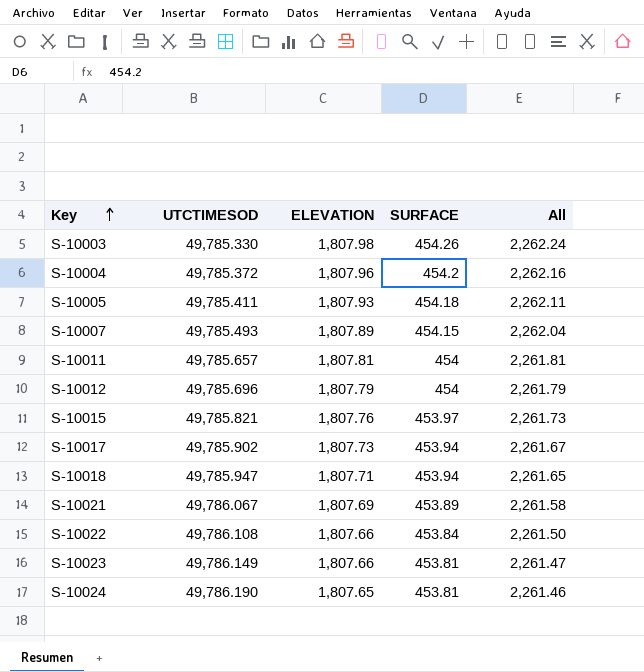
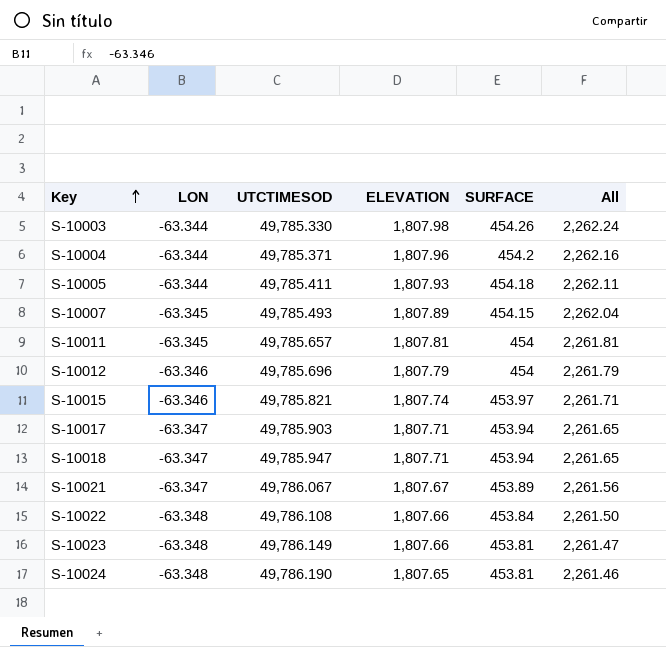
column LON | position: none -> 2
S-10004 | UTCTIMESOD: 49,785.372 -> 49,785.371
S-10015 | ELEVATION: 1,807.76 -> 1,807.74
S-10015 | All: 2,261.73 -> 2,261.71
S-10017 | UTCTIMESOD: 49,785.902 -> 49,785.903
S-10017 | ELEVATION: 1,807.73 -> 1,807.71
S-10017 | All: 2,261.67 -> 2,261.65
S-10021 | ELEVATION: 1,807.69 -> 1,807.67
S-10021 | All: 2,261.58 -> 2,261.56

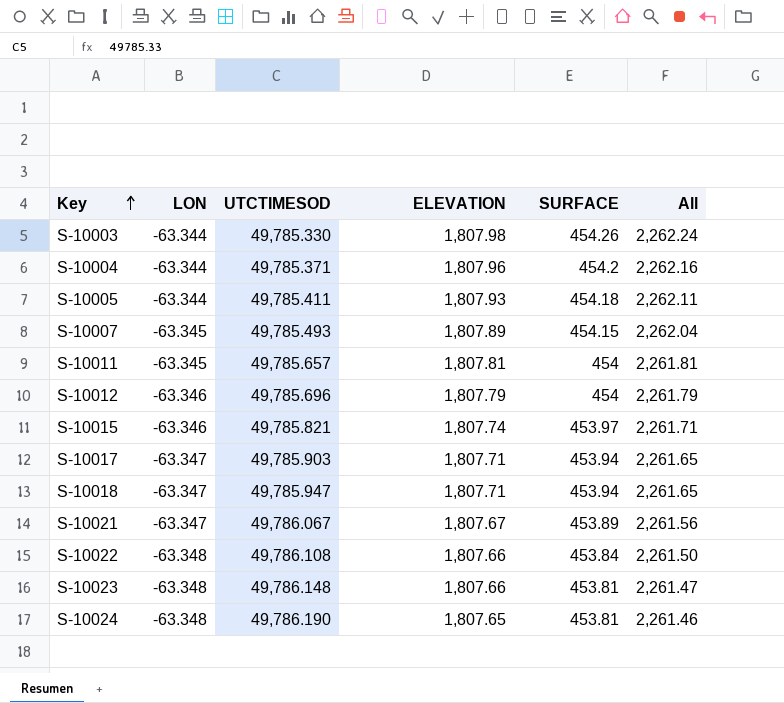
S-10023 | UTCTIMESOD: 49,786.149 -> 49,786.148

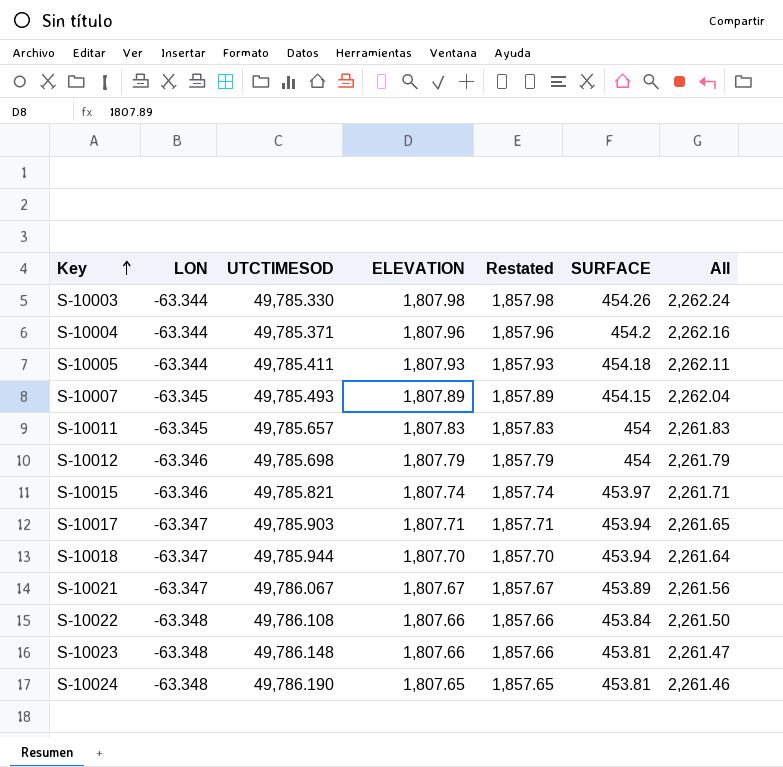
column Restated | formula: none -> [ELEVATION] + 50
S-10011 | ELEVATION: 1,807.81 -> 1,807.83
S-10011 | All: 2,261.81 -> 2,261.83
S-10012 | UTCTIMESOD: 49,785.696 -> 49,785.698
S-10018 | UTCTIMESOD: 49,785.947 -> 49,785.944
S-10018 | ELEVATION: 1,807.71 -> 1,807.70
S-10018 | All: 2,261.65 -> 2,261.64

